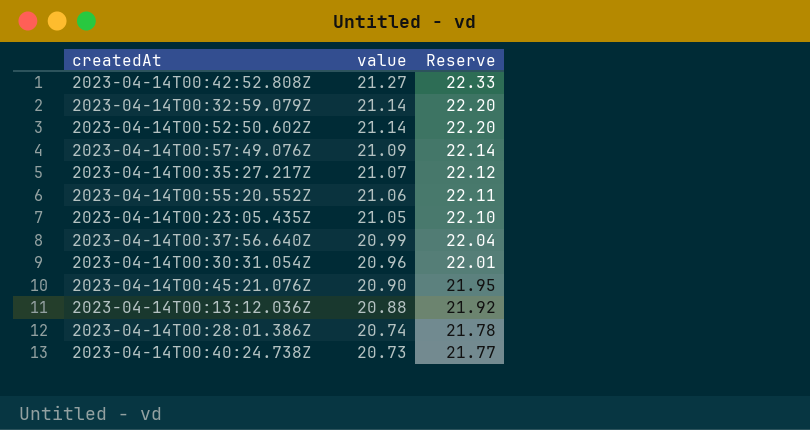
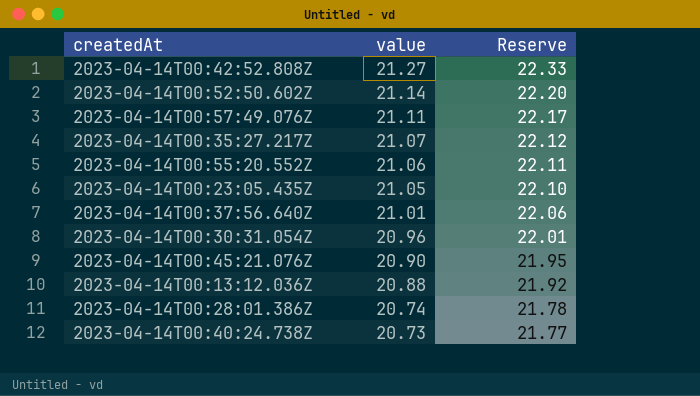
row 2023-04-14T00:32:59.079Z: 21.14 | 22.20 -> none
2023-04-14T00:57:49.076Z | value: 21.09 -> 21.11
2023-04-14T00:57:49.076Z | Reserve: 22.14 -> 22.17
2023-04-14T00:37:56.640Z | value: 20.99 -> 21.01
2023-04-14T00:37:56.640Z | Reserve: 22.04 -> 22.06

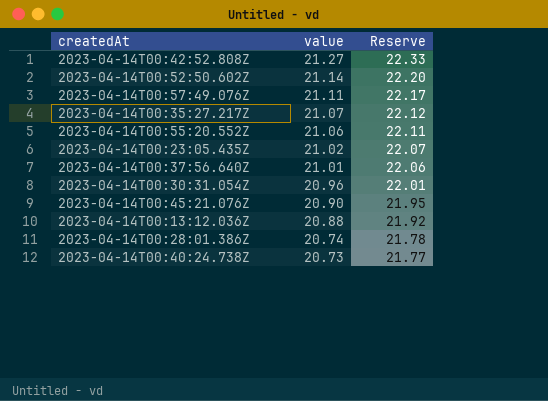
2023-04-14T00:23:05.435Z | value: 21.05 -> 21.02
2023-04-14T00:23:05.435Z | Reserve: 22.10 -> 22.07

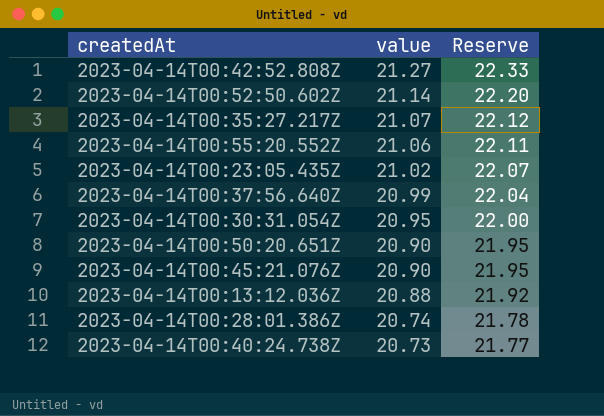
row 2023-04-14T00:57:49.076Z: 21.11 | 22.17 -> none
2023-04-14T00:37:56.640Z | value: 21.01 -> 20.99
2023-04-14T00:37:56.640Z | Reserve: 22.06 -> 22.04
2023-04-14T00:30:31.054Z | value: 20.96 -> 20.95
2023-04-14T00:30:31.054Z | Reserve: 22.01 -> 22.00
row 2023-04-14T00:50:20.651Z: none -> 20.90 | 21.95

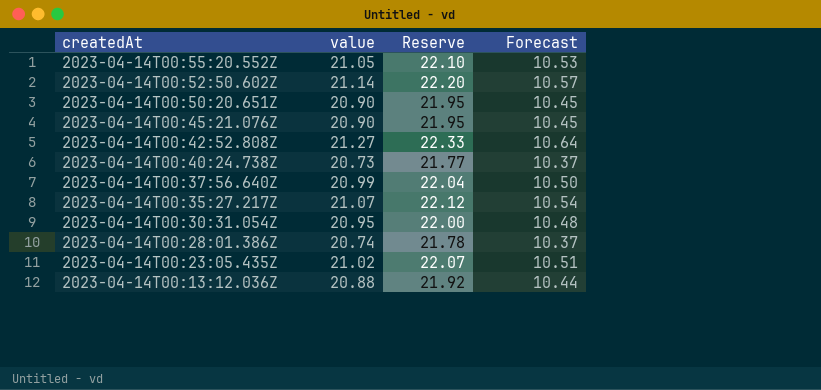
row order: value descending -> createdAt descending
column Forecast | formula: none -> [value] * 0.5
2023-04-14T00:55:20.552Z | value: 21.06 -> 21.05
2023-04-14T00:55:20.552Z | Reserve: 22.11 -> 22.10

